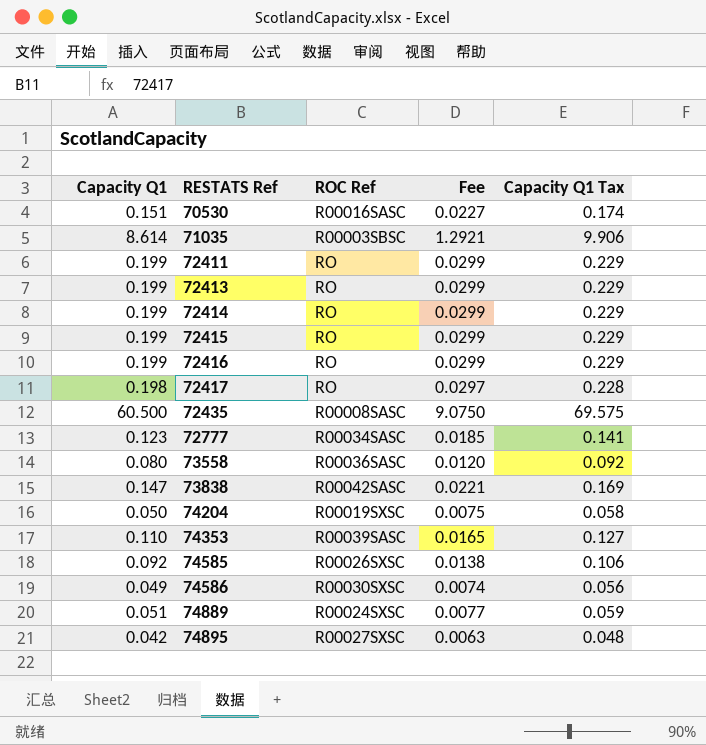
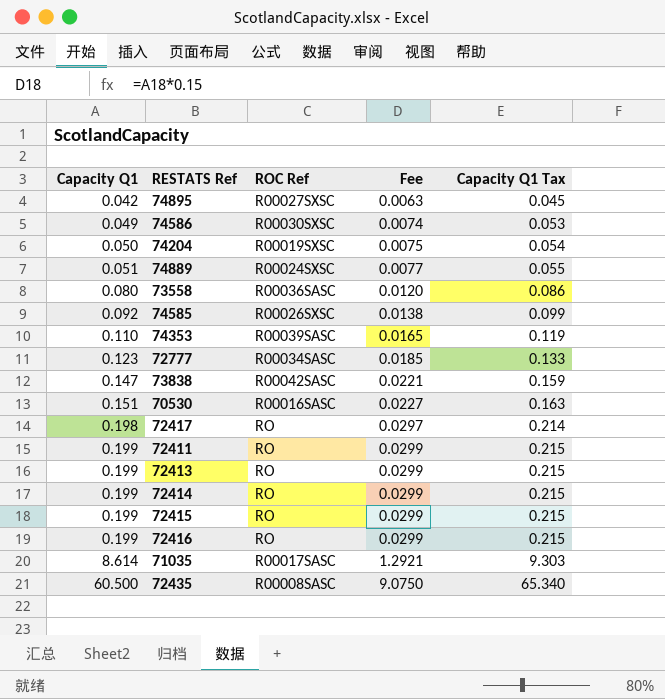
row order: RESTATS Ref ascending -> Capacity Q1 ascending
column Capacity Q1 Tax | formula: [Capacity Q1] * 1.15 -> [Capacity Q1] * 1.08
71035 | ROC Ref: R00003SBSC -> R00017SASC

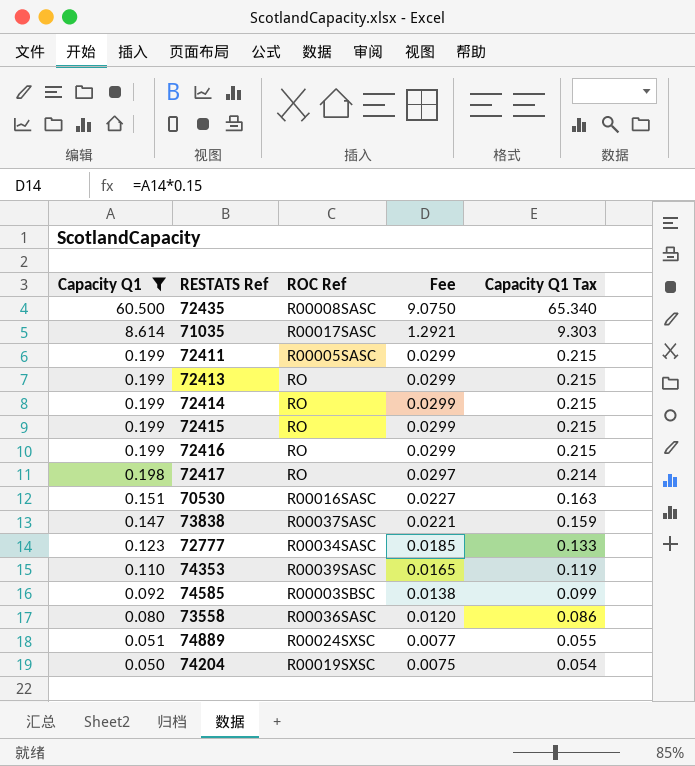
filter: none -> Capacity Q1 >= 0.050
row order: Capacity Q1 ascending -> Capacity Q1 descending
72411 | ROC Ref: RO -> R00005SASC
73838 | ROC Ref: R00042SASC -> R00037SASC
74585 | ROC Ref: R00026SXSC -> R00003SBSC

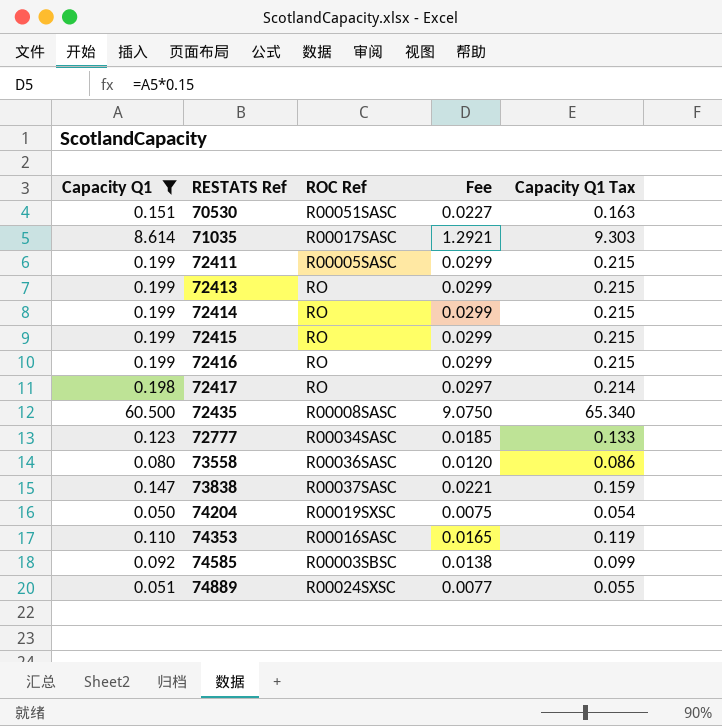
row order: Capacity Q1 descending -> RESTATS Ref ascending
70530 | ROC Ref: R00016SASC -> R00051SASC
74353 | ROC Ref: R00039SASC -> R00016SASC

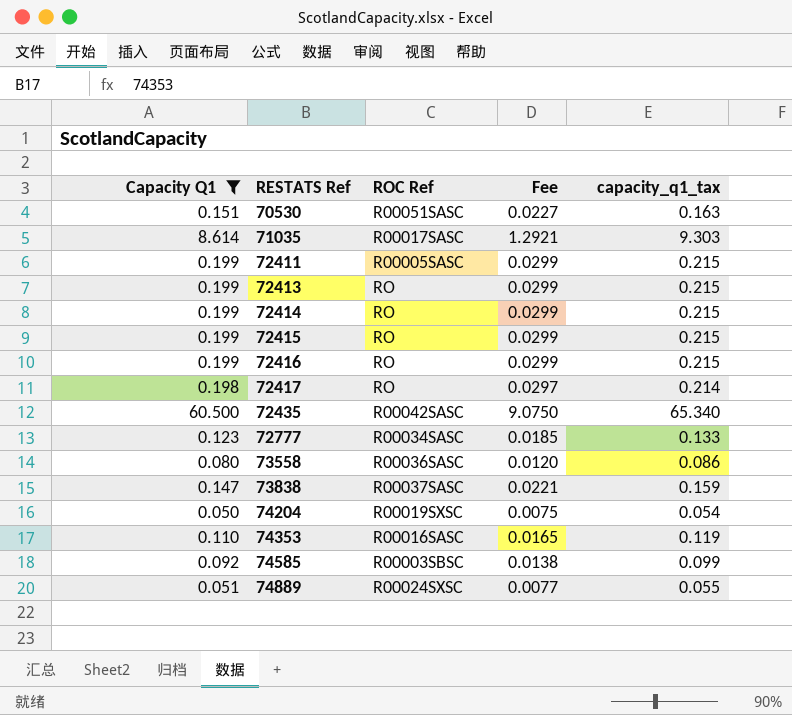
column name: Capacity Q1 Tax -> capacity_q1_tax
72435 | ROC Ref: R00008SASC -> R00042SASC

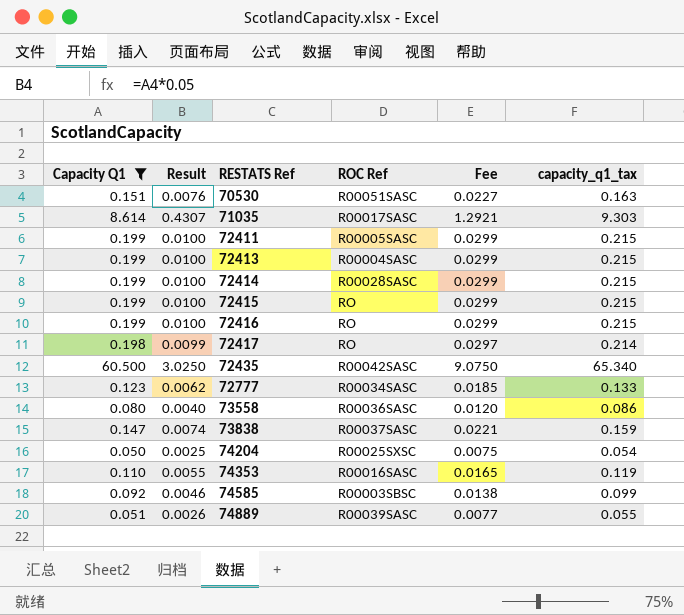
column Result | formula: none -> [Capacity Q1] * 0.05
72413 | ROC Ref: RO -> R00004SASC
72414 | ROC Ref: RO -> R00028SASC
74204 | ROC Ref: R00019SXSC -> R00025SXSC
74889 | ROC Ref: R00024SXSC -> R00039SASC

